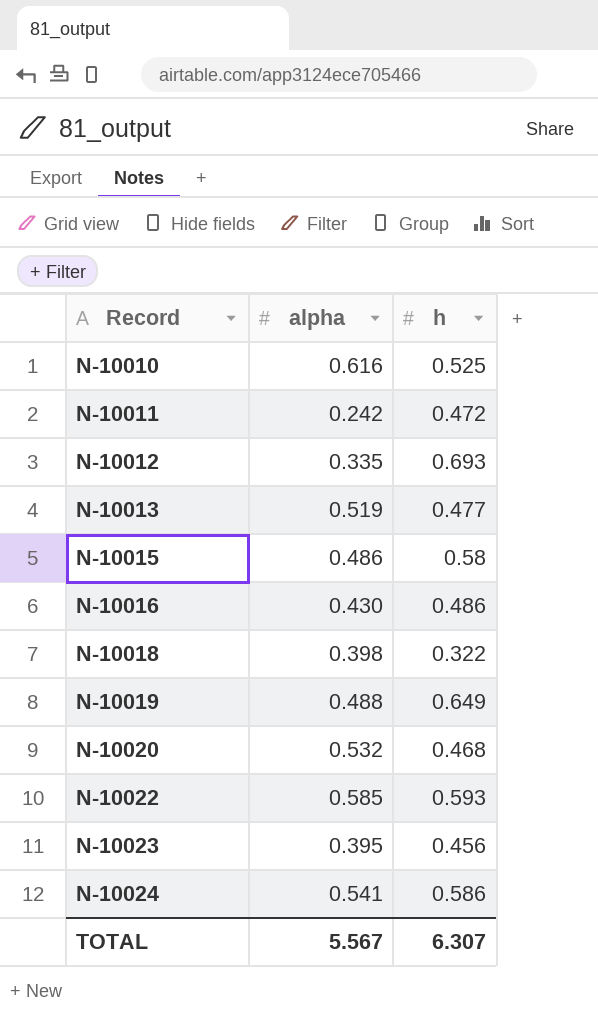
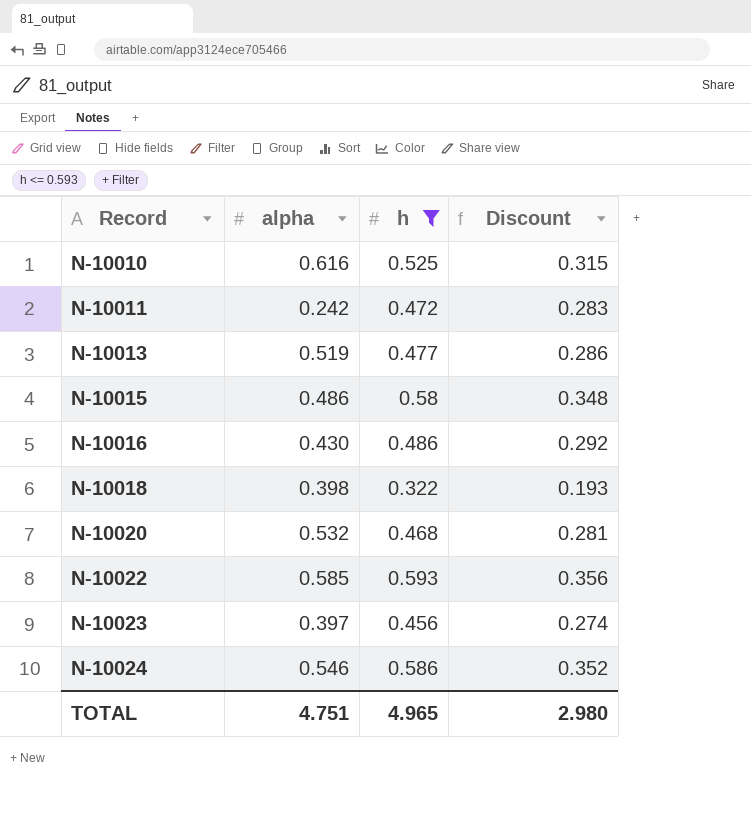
filter: none -> h <= 0.593
column Discount | formula: none -> [h] * 0.6
N-10023 | alpha: 0.395 -> 0.397
N-10024 | alpha: 0.541 -> 0.546
TOTAL | alpha: 5.567 -> 4.751
TOTAL | h: 6.307 -> 4.965

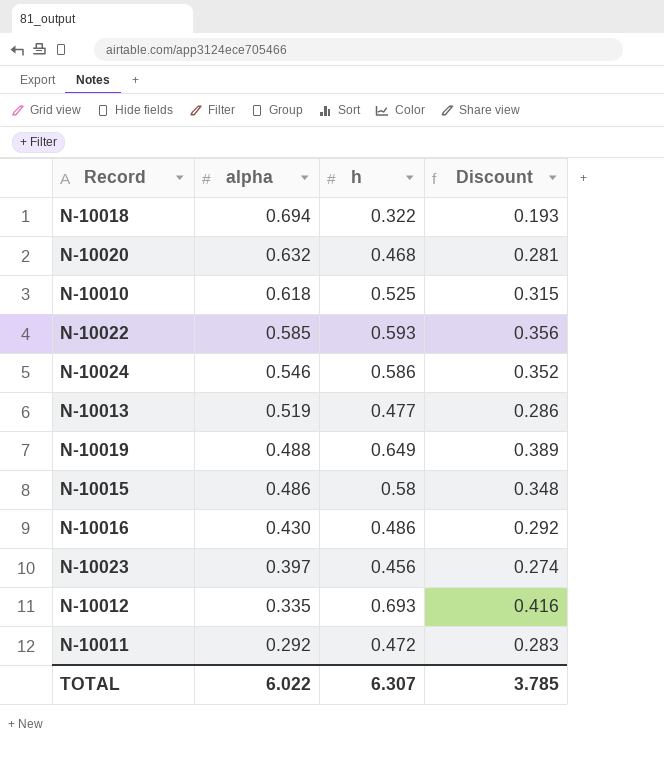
filter: h <= 0.593 -> none
row order: Record ascending -> alpha descending
N-10018 | alpha: 0.398 -> 0.694
N-10020 | alpha: 0.532 -> 0.632
N-10010 | alpha: 0.616 -> 0.618
N-10011 | alpha: 0.242 -> 0.292
TOTAL | alpha: 4.751 -> 6.022
TOTAL | h: 4.965 -> 6.307
TOTAL | Discount: 2.980 -> 3.785

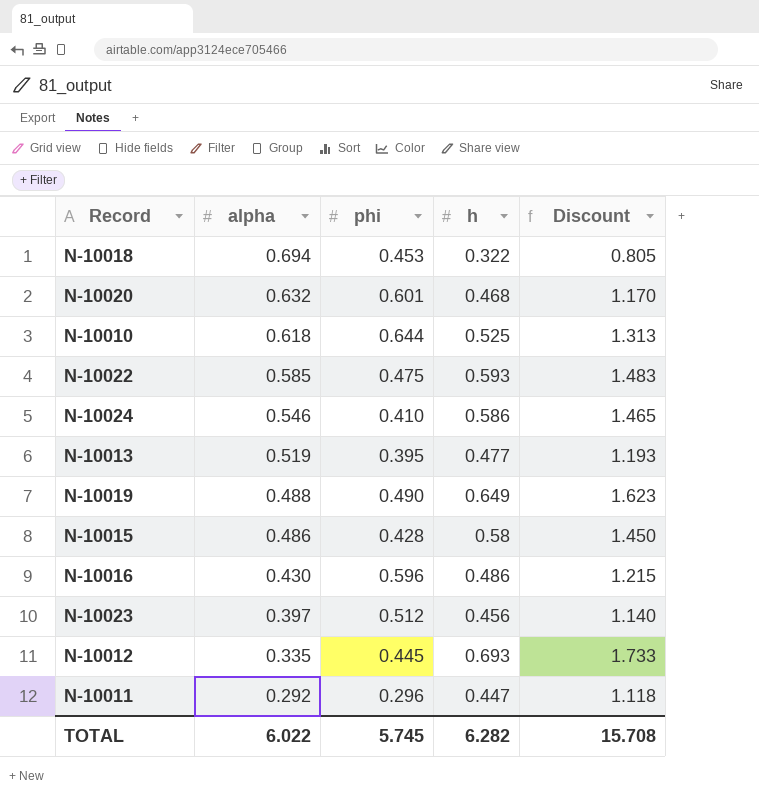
column phi | position: none -> 3
column Discount | formula: [h] * 0.6 -> [h] * 2.5
N-10011 | h: 0.472 -> 0.447
TOTAL | h: 6.307 -> 6.282
TOTAL | Discount: 3.785 -> 15.708

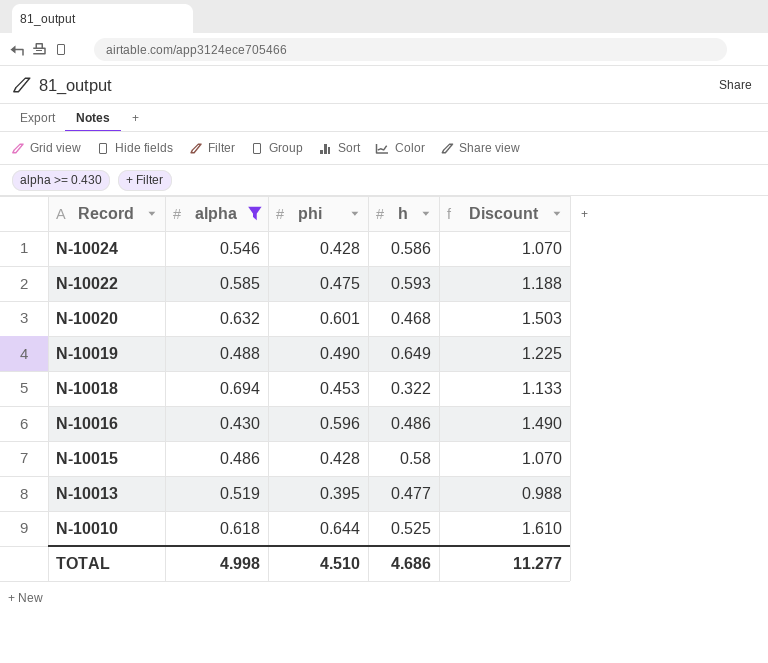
filter: none -> alpha >= 0.430
row order: alpha descending -> Record descending
column Discount | formula: [h] * 2.5 -> [phi] * 2.5
N-10024 | phi: 0.410 -> 0.428
TOTAL | alpha: 6.022 -> 4.998
TOTAL | phi: 5.745 -> 4.510
TOTAL | h: 6.282 -> 4.686
TOTAL | Discount: 15.708 -> 11.277

